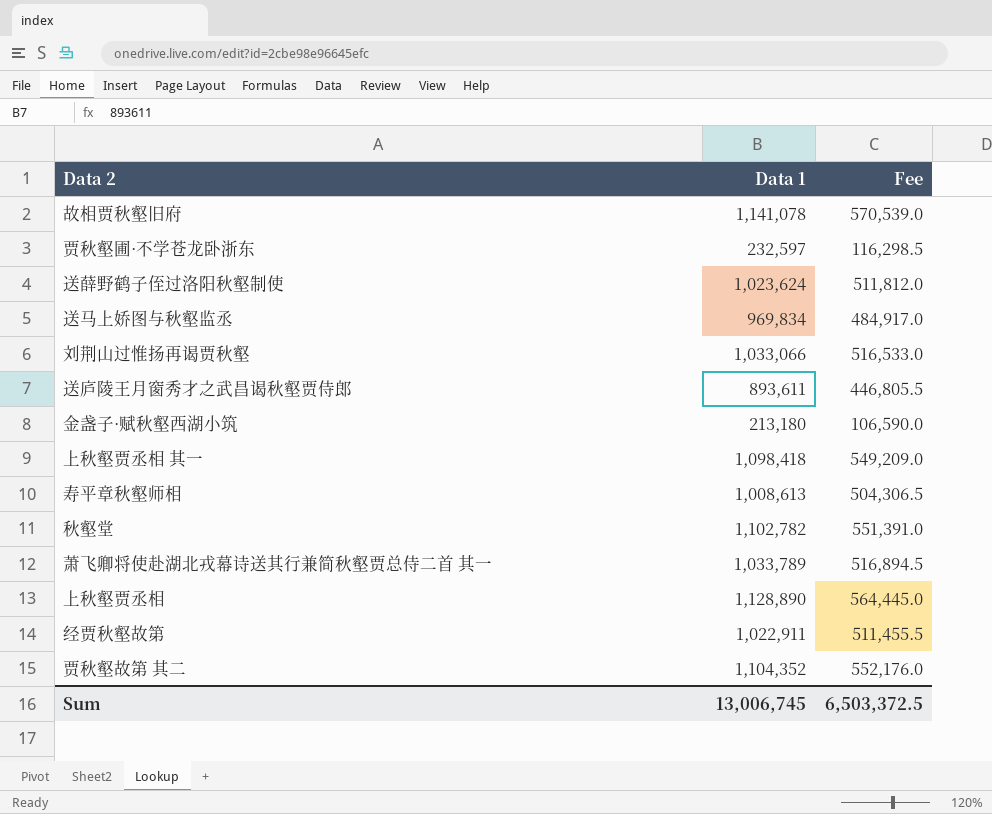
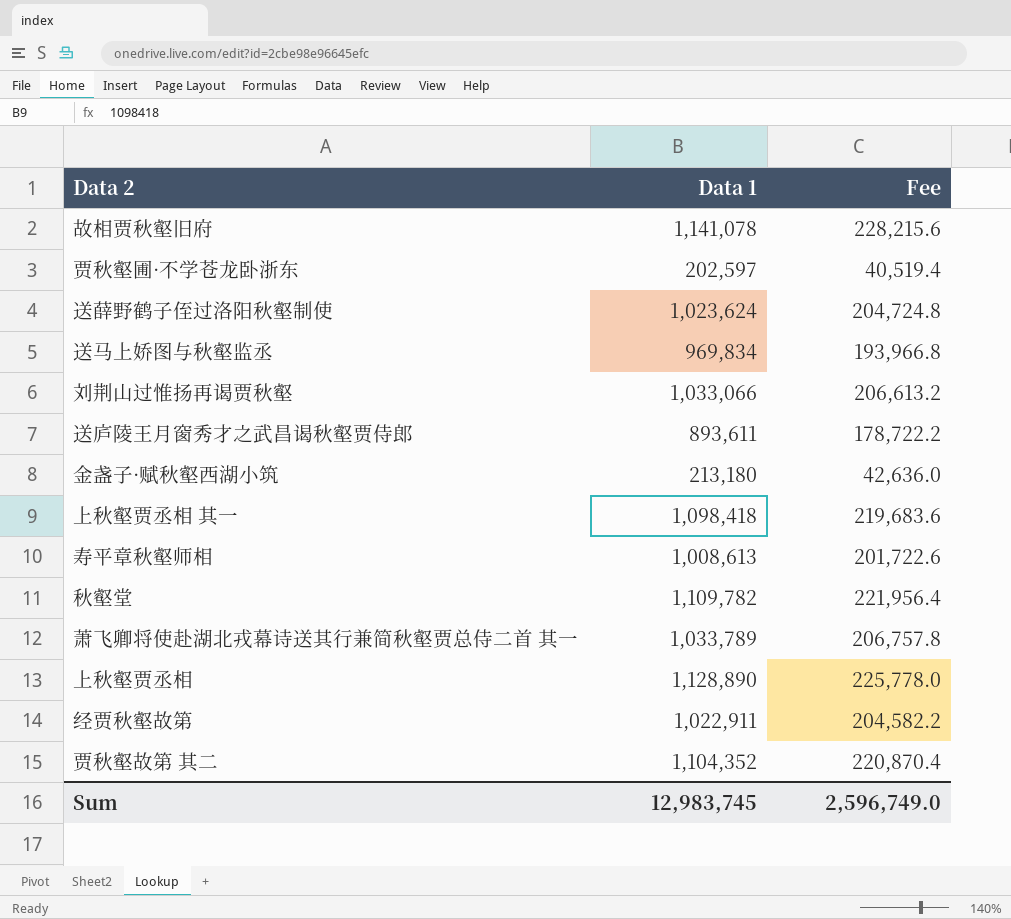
column Fee | formula: [Data 1] * 0.5 -> [Data 1] * 0.2
贾秋壑圃·不学苍龙卧浙东 | Data 1: 232,597 -> 202,597
秋壑堂 | Data 1: 1,102,782 -> 1,109,782
Sum | Data 1: 13,006,745 -> 12,983,745
Sum | Fee: 6,503,372.5 -> 2,596,749.0

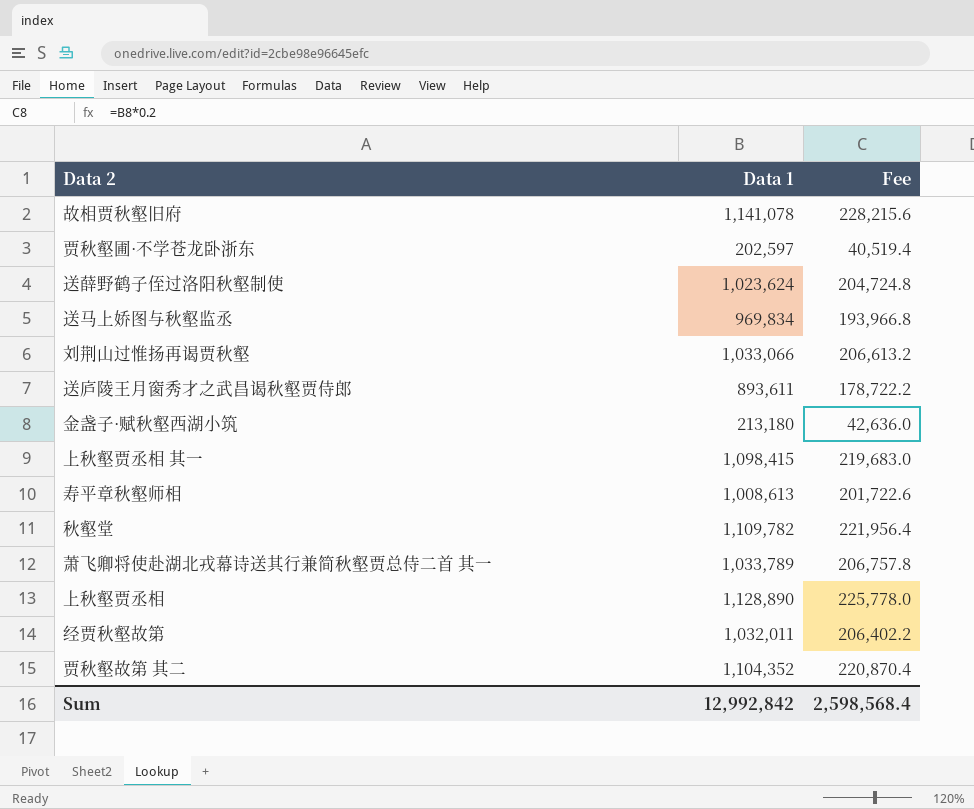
上秋壑贾丞相 其一 | Data 1: 1,098,418 -> 1,098,415
上秋壑贾丞相 其一 | Fee: 219,683.6 -> 219,683.0
经贾秋壑故第 | Data 1: 1,022,911 -> 1,032,011
经贾秋壑故第 | Fee: 204,582.2 -> 206,402.2
Sum | Data 1: 12,983,745 -> 12,992,842
Sum | Fee: 2,596,749.0 -> 2,598,568.4

